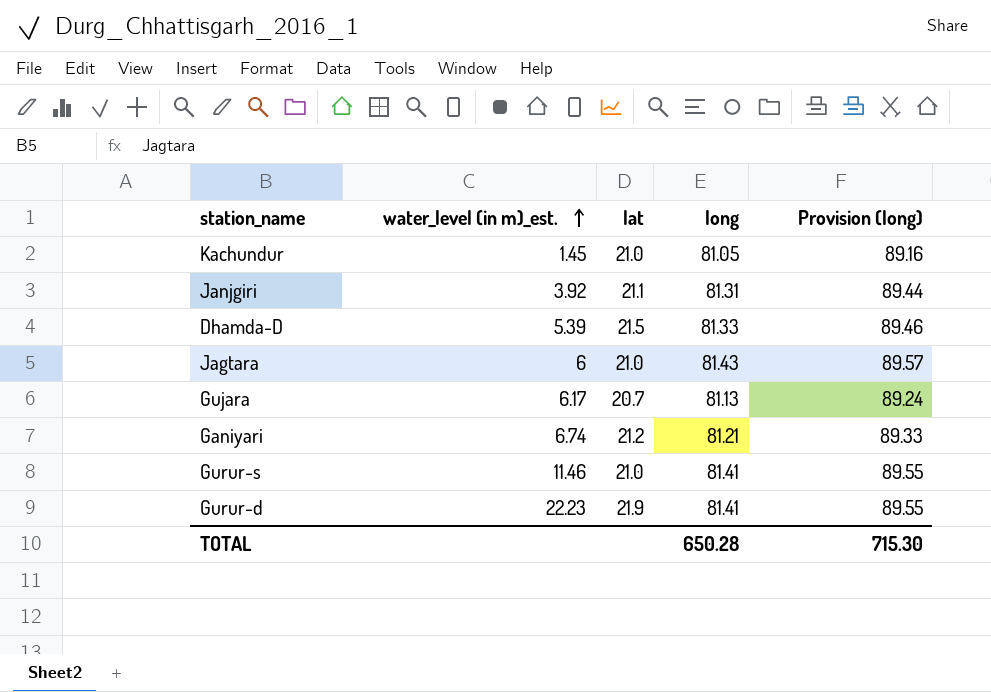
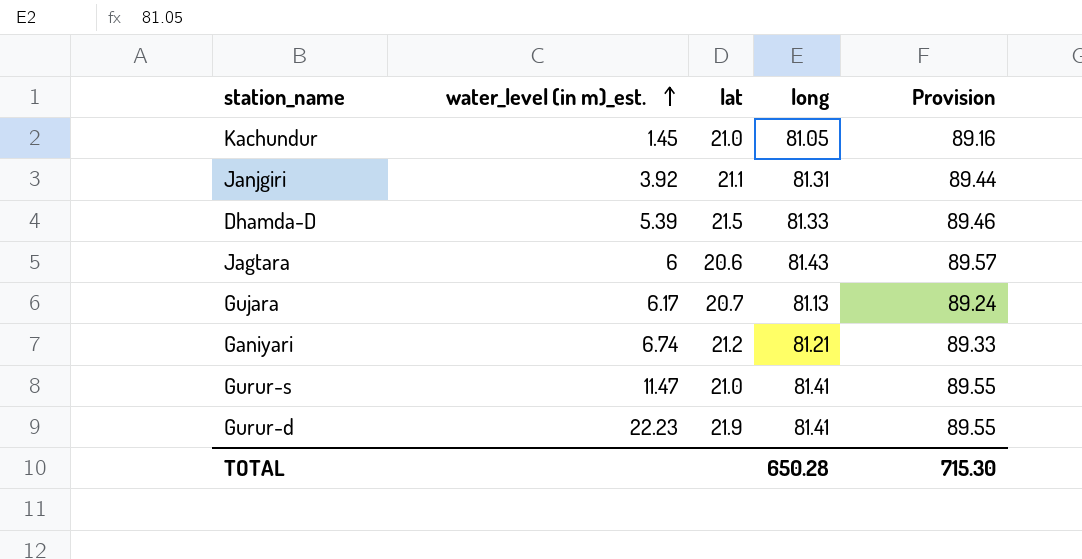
column name: Provision (long) -> Provision
Jagtara | lat: 21.0 -> 20.6
Gurur-s | water_level (in m)_est.: 11.46 -> 11.47

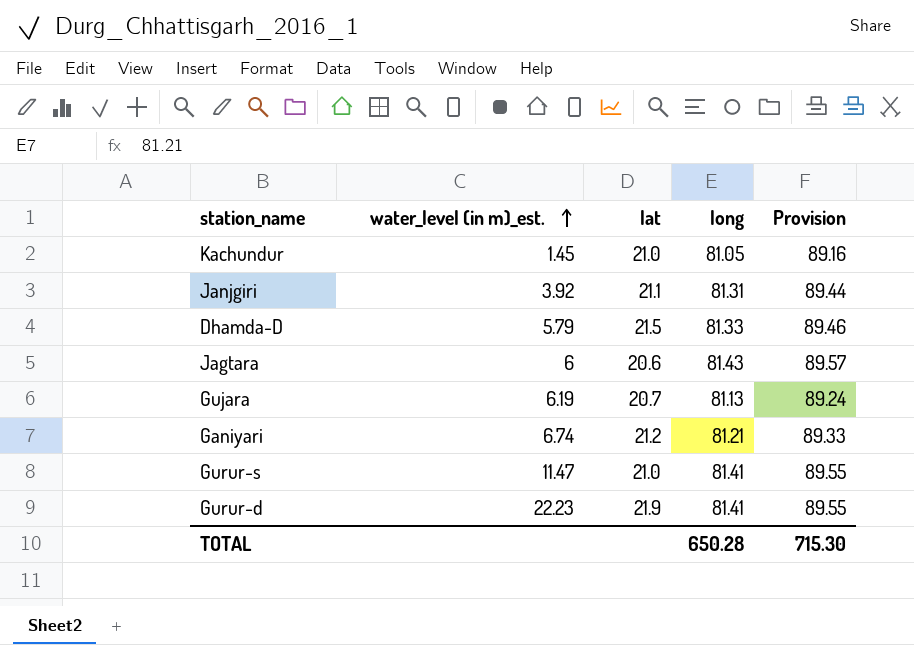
Dhamda-D | water_level (in m)_est.: 5.39 -> 5.79
Gujara | water_level (in m)_est.: 6.17 -> 6.19

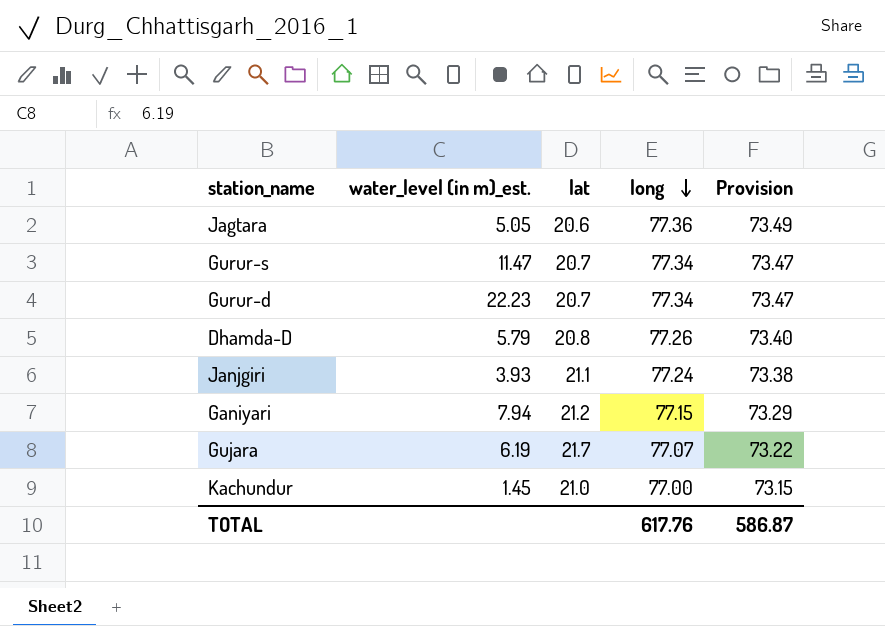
row order: water_level (in m)_est. ascending -> long descending
column Provision | formula: [long] * 1.1 -> [long] * 0.95
Jagtara | water_level (in m)_est.: 6 -> 5.05
Jagtara | long: 81.43 -> 77.36
Gurur-s | lat: 21.0 -> 20.7
Gurur-s | long: 81.41 -> 77.34
Gurur-d | lat: 21.9 -> 20.7
Gurur-d | long: 81.41 -> 77.34
Dhamda-D | lat: 21.5 -> 20.8
Dhamda-D | long: 81.33 -> 77.26
Janjgiri | water_level (in m)_est.: 3.92 -> 3.93
Janjgiri | long: 81.31 -> 77.24
Ganiyari | water_level (in m)_est.: 6.74 -> 7.94
Ganiyari | long: 81.21 -> 77.15
Gujara | lat: 20.7 -> 21.7
Gujara | long: 81.13 -> 77.07
Kachundur | long: 81.05 -> 77.00
TOTAL | long: 650.28 -> 617.76
TOTAL | Provision: 715.30 -> 586.87

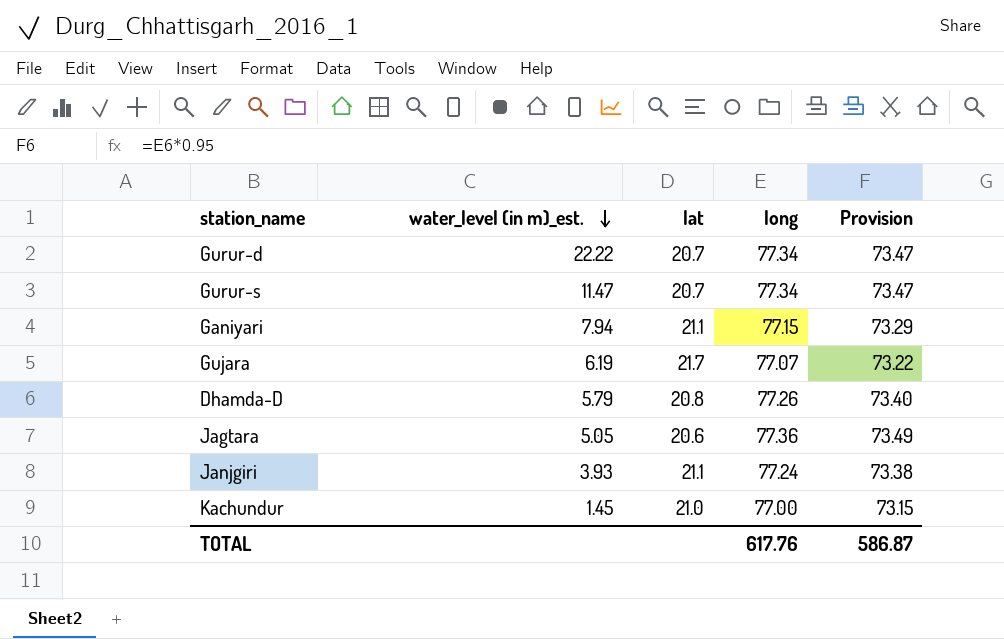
row order: long descending -> water_level (in m)_est. descending
Gurur-d | water_level (in m)_est.: 22.23 -> 22.22
Ganiyari | lat: 21.2 -> 21.1

